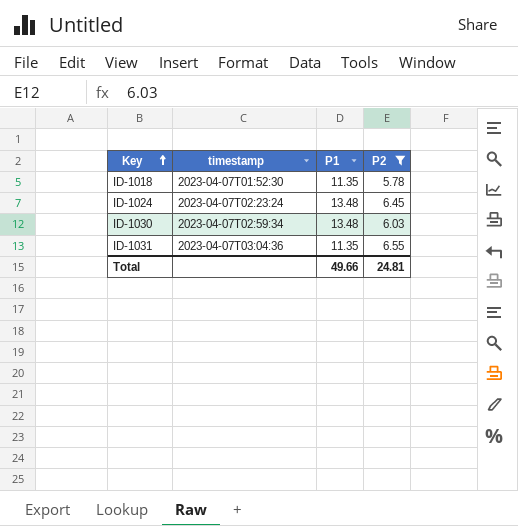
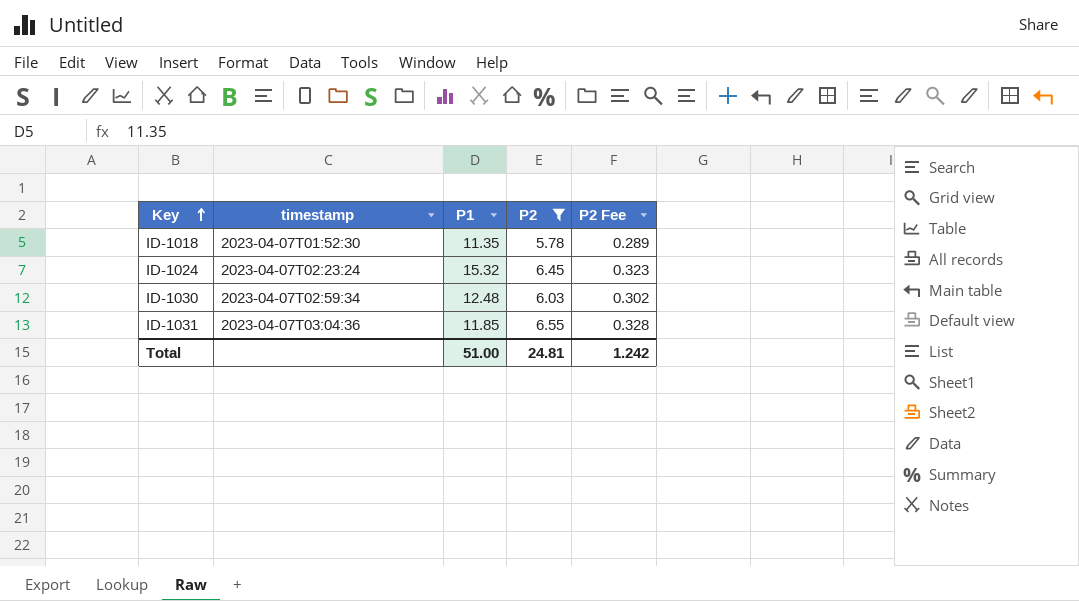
column P2 Fee | formula: none -> [P2] * 0.05
ID-1024 | P1: 13.48 -> 15.32
ID-1030 | P1: 13.48 -> 12.48
ID-1031 | P1: 11.35 -> 11.85
Total | P1: 49.66 -> 51.00

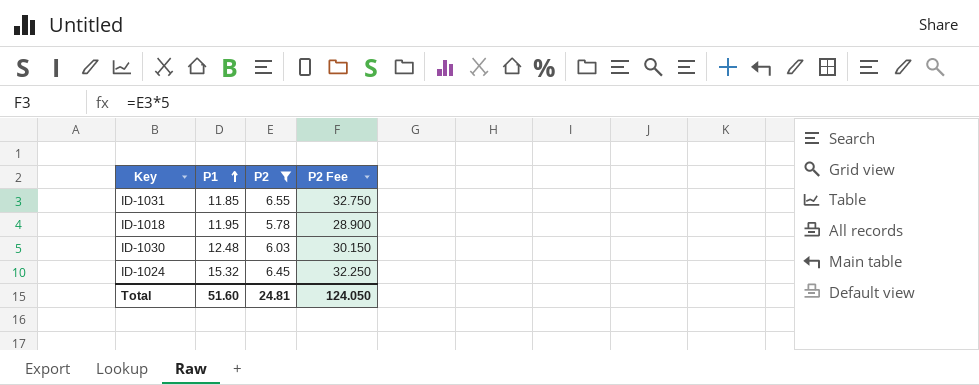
row order: Key ascending -> P1 ascending
column timestamp | position: 2 -> none
column P2 Fee | formula: [P2] * 0.05 -> [P2] * 5
ID-1018 | P1: 11.35 -> 11.95
Total | P1: 51.00 -> 51.60
Total | P2 Fee: 1.242 -> 124.050

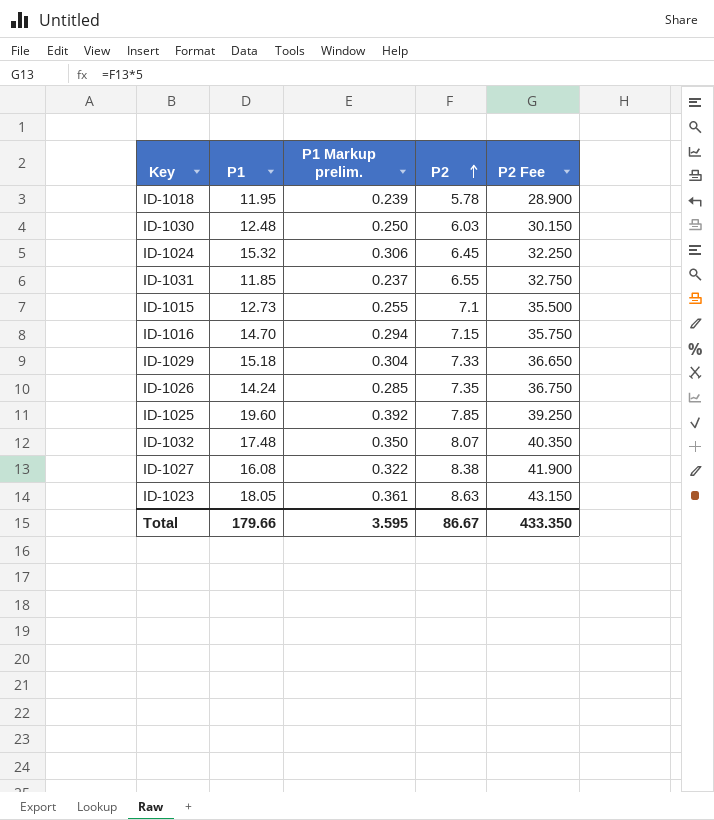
filter: P2 <= 6.55 -> none
row order: P1 ascending -> P2 ascending
column P1 Markup prelim. | formula: none -> [P1] * 0.02
Total | P1: 51.60 -> 179.66
Total | P2: 24.81 -> 86.67
Total | P2 Fee: 124.050 -> 433.350

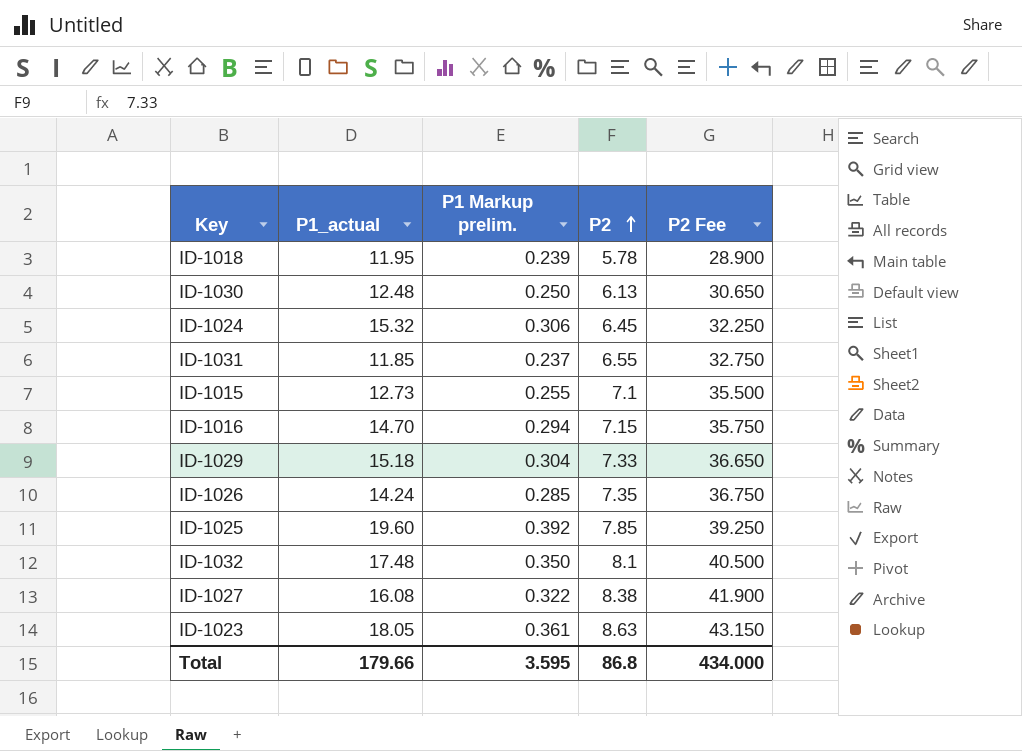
column name: P1 -> P1_actual
ID-1030 | P2: 6.03 -> 6.13
ID-1030 | P2 Fee: 30.150 -> 30.650
ID-1032 | P2: 8.07 -> 8.1
ID-1032 | P2 Fee: 40.350 -> 40.500
Total | P2: 86.67 -> 86.8
Total | P2 Fee: 433.350 -> 434.000

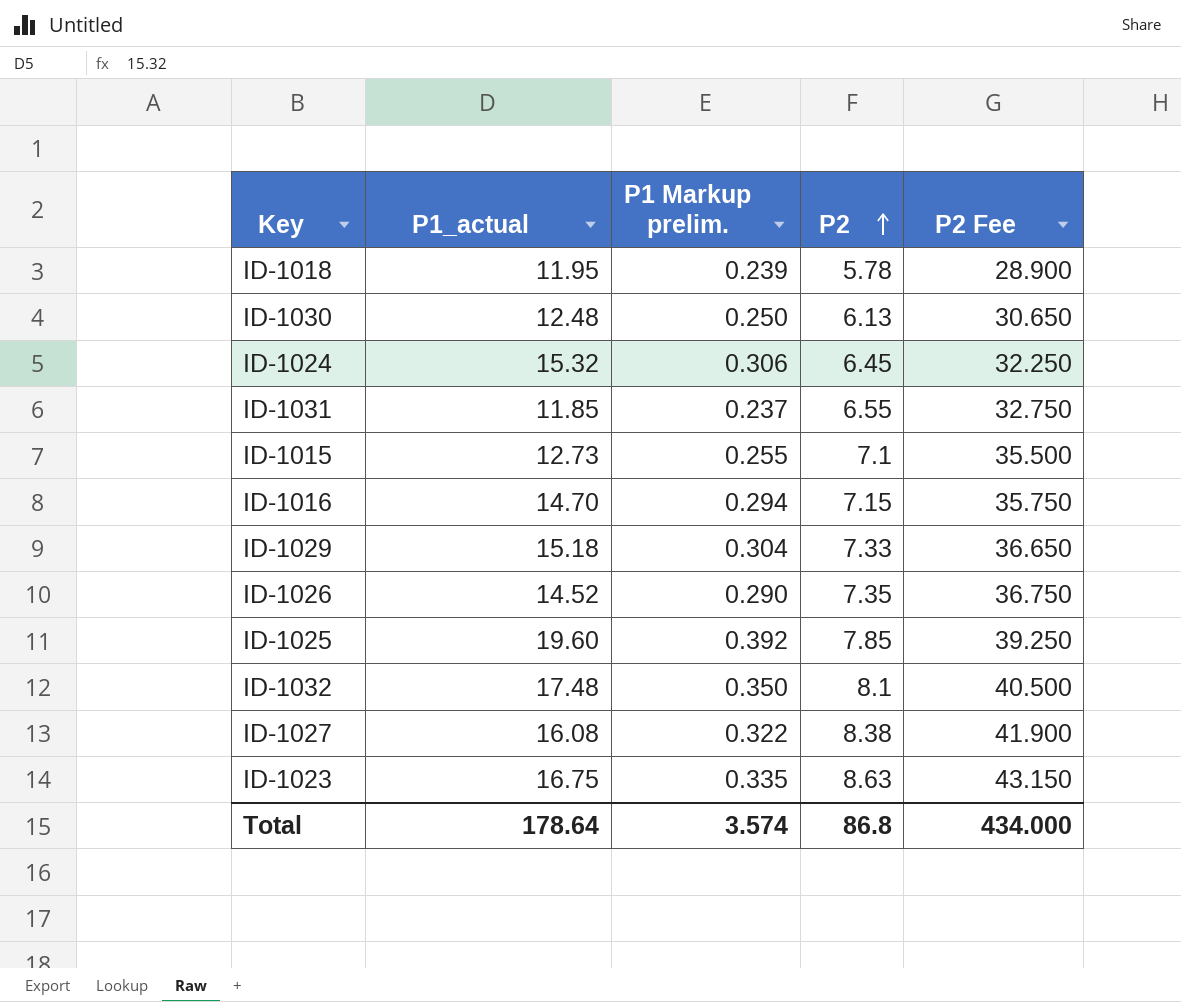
ID-1026 | P1_actual: 14.24 -> 14.52
ID-1026 | P1 Markup prelim.: 0.285 -> 0.290
ID-1023 | P1_actual: 18.05 -> 16.75
ID-1023 | P1 Markup prelim.: 0.361 -> 0.335
Total | P1_actual: 179.66 -> 178.64
Total | P1 Markup prelim.: 3.595 -> 3.574

